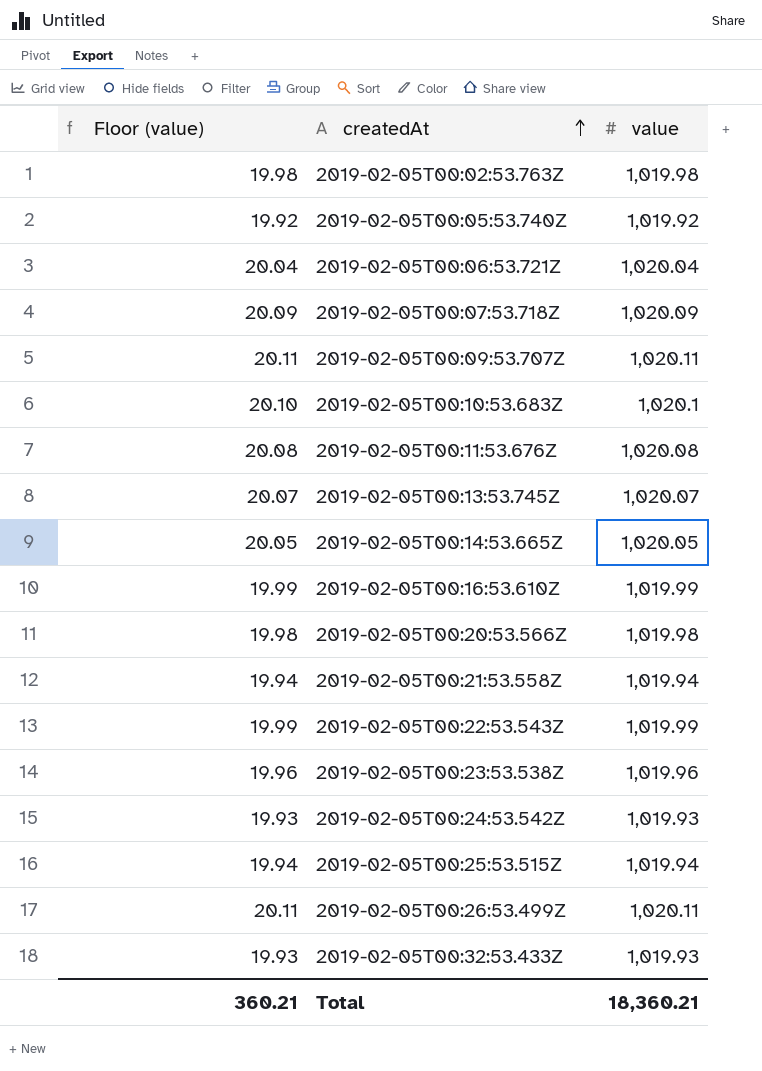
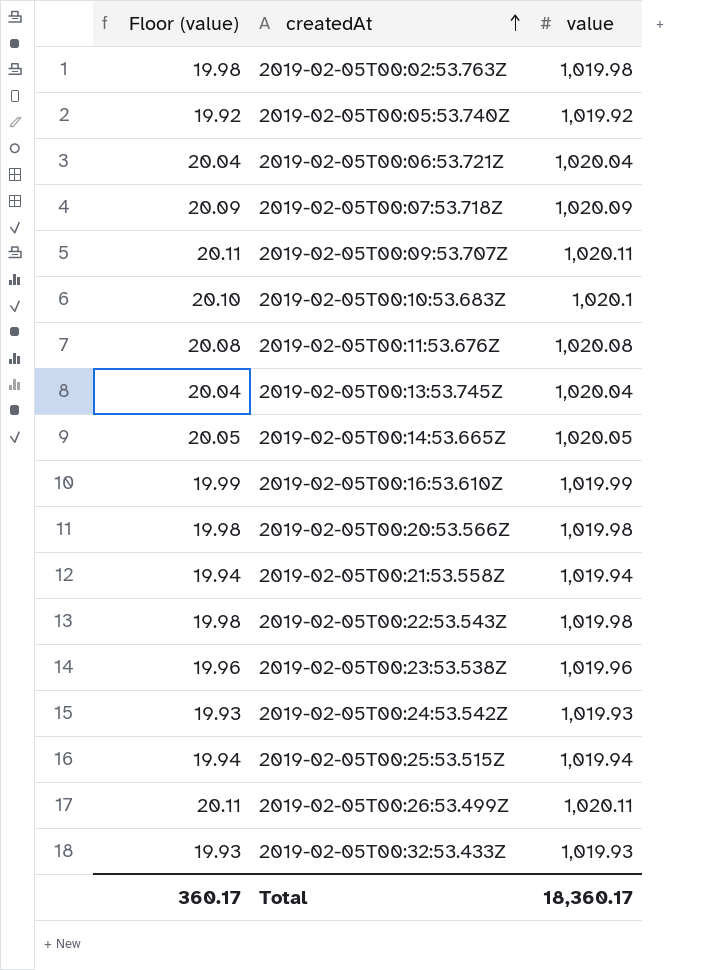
2019-02-05T00:13:53.745Z | Floor (value): 20.07 -> 20.04
2019-02-05T00:13:53.745Z | value: 1,020.07 -> 1,020.04
2019-02-05T00:22:53.543Z | Floor (value): 19.99 -> 19.98
2019-02-05T00:22:53.543Z | value: 1,019.99 -> 1,019.98
Total | Floor (value): 360.21 -> 360.17
Total | value: 18,360.21 -> 18,360.17

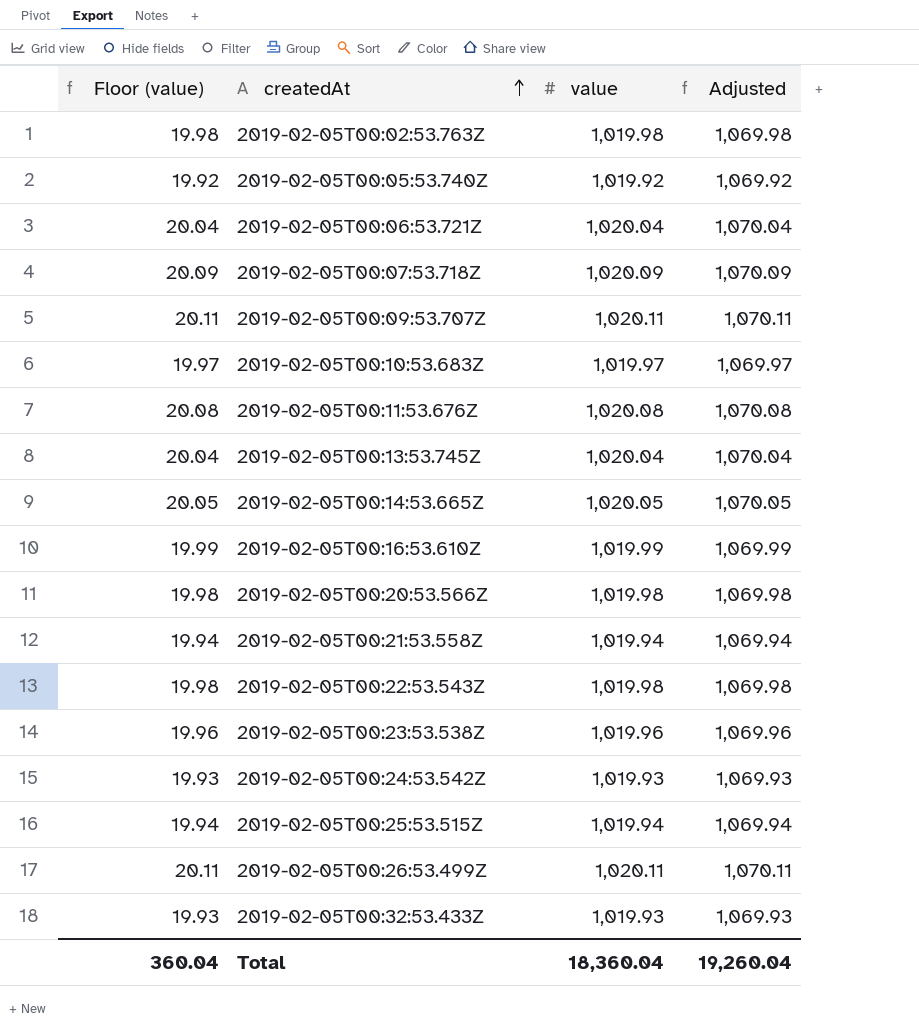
column Adjusted | formula: none -> [value] + 50
2019-02-05T00:10:53.683Z | Floor (value): 20.10 -> 19.97
2019-02-05T00:10:53.683Z | value: 1,020.1 -> 1,019.97
Total | Floor (value): 360.17 -> 360.04
Total | value: 18,360.17 -> 18,360.04

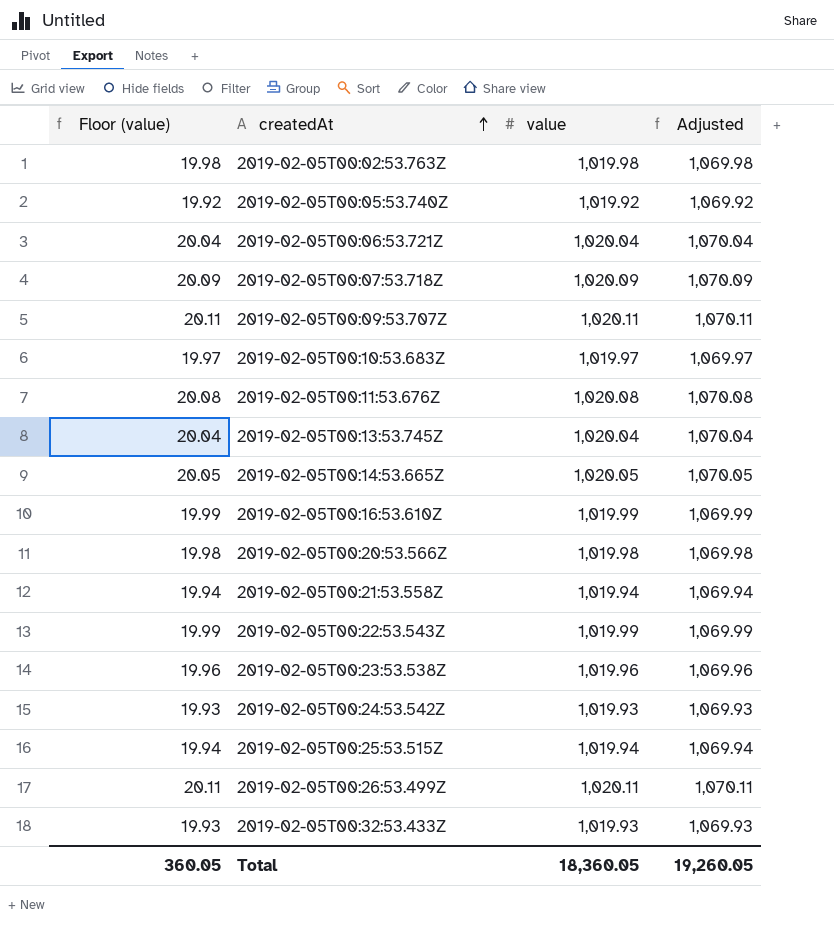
2019-02-05T00:22:53.543Z | Floor (value): 19.98 -> 19.99
2019-02-05T00:22:53.543Z | value: 1,019.98 -> 1,019.99
2019-02-05T00:22:53.543Z | Adjusted: 1,069.98 -> 1,069.99
Total | Floor (value): 360.04 -> 360.05
Total | value: 18,360.04 -> 18,360.05
Total | Adjusted: 19,260.04 -> 19,260.05

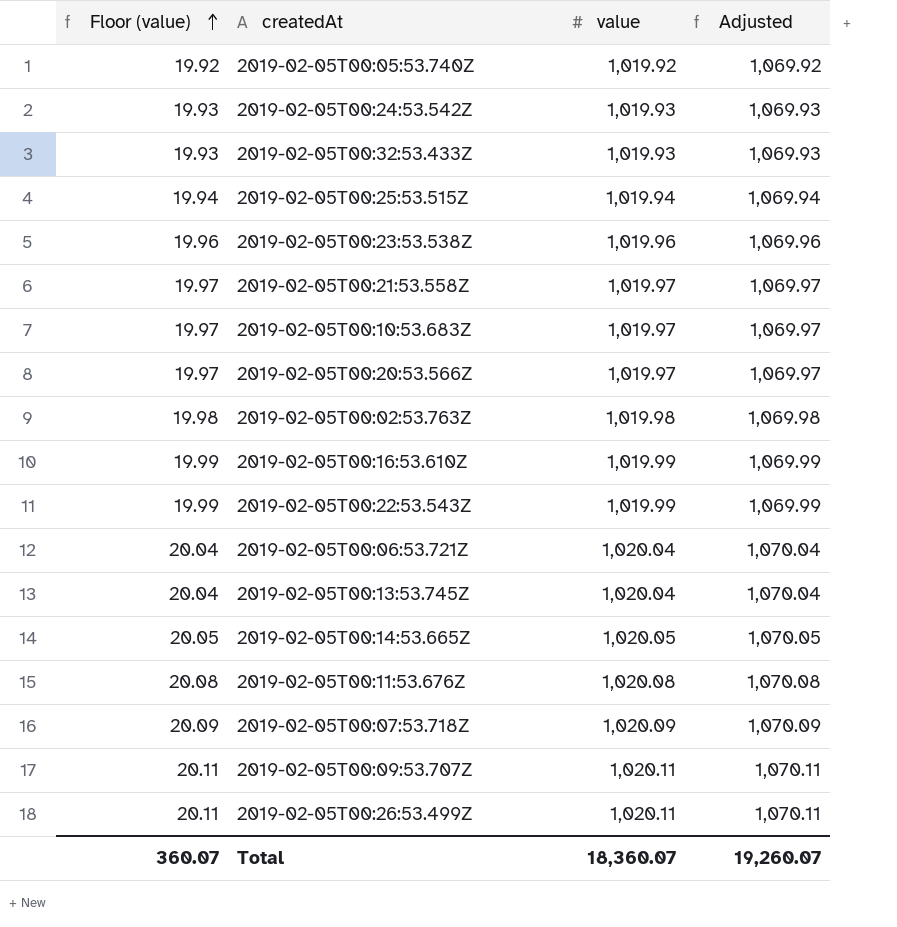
row order: createdAt ascending -> Floor (value) ascending
2019-02-05T00:21:53.558Z | Floor (value): 19.94 -> 19.97
2019-02-05T00:21:53.558Z | value: 1,019.94 -> 1,019.97
2019-02-05T00:21:53.558Z | Adjusted: 1,069.94 -> 1,069.97
2019-02-05T00:20:53.566Z | Floor (value): 19.98 -> 19.97
2019-02-05T00:20:53.566Z | value: 1,019.98 -> 1,019.97
2019-02-05T00:20:53.566Z | Adjusted: 1,069.98 -> 1,069.97
Total | Floor (value): 360.05 -> 360.07
Total | value: 18,360.05 -> 18,360.07
Total | Adjusted: 19,260.05 -> 19,260.07

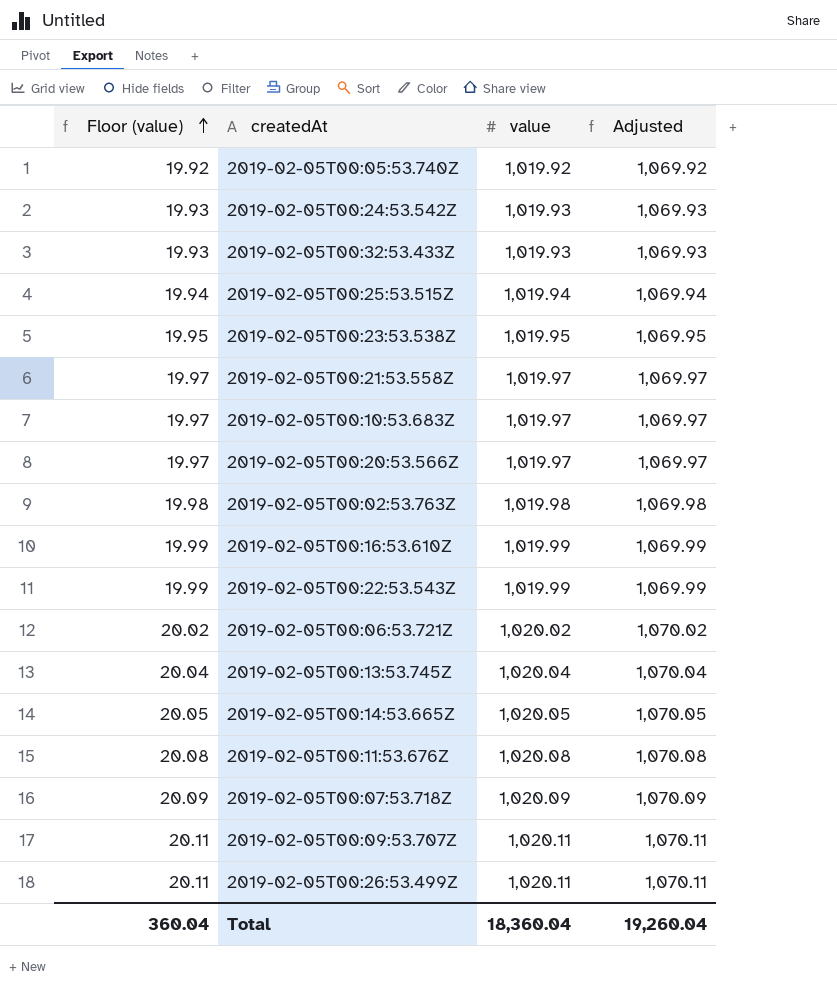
2019-02-05T00:23:53.538Z | Floor (value): 19.96 -> 19.95
2019-02-05T00:23:53.538Z | value: 1,019.96 -> 1,019.95
2019-02-05T00:23:53.538Z | Adjusted: 1,069.96 -> 1,069.95
2019-02-05T00:06:53.721Z | Floor (value): 20.04 -> 20.02
2019-02-05T00:06:53.721Z | value: 1,020.04 -> 1,020.02
2019-02-05T00:06:53.721Z | Adjusted: 1,070.04 -> 1,070.02
Total | Floor (value): 360.07 -> 360.04
Total | value: 18,360.07 -> 18,360.04
Total | Adjusted: 19,260.07 -> 19,260.04

